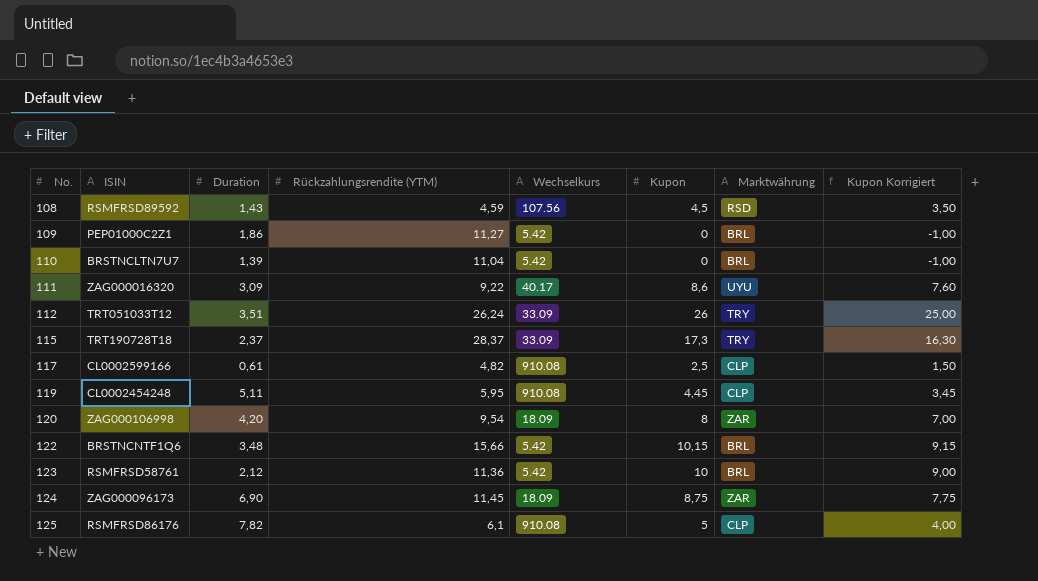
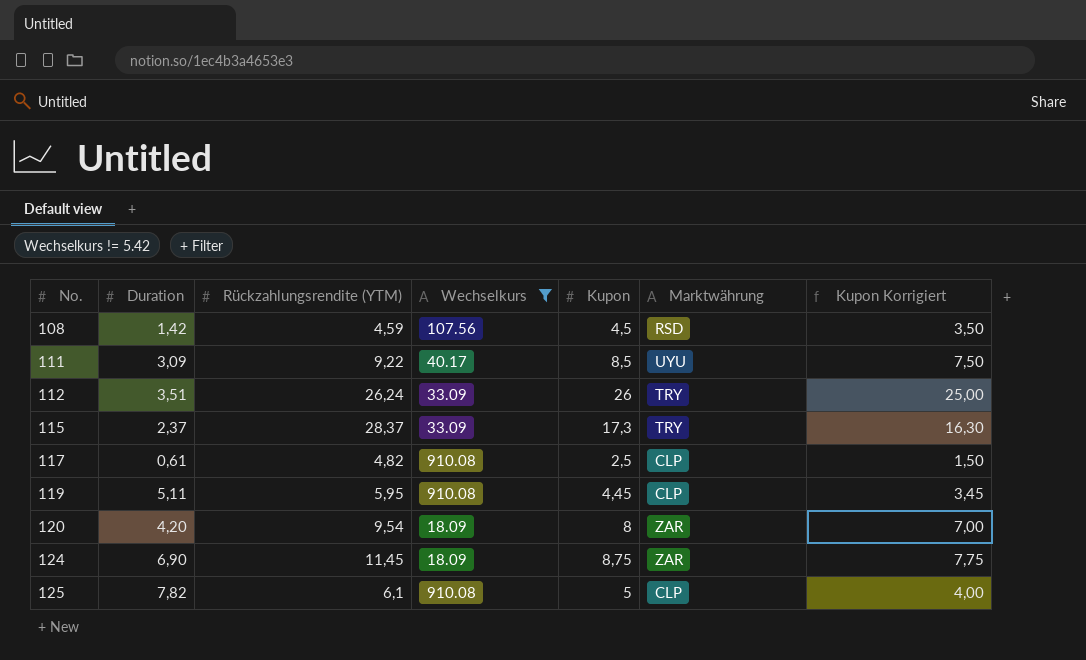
filter: none -> Wechselkurs != 5.42
column ISIN | position: 2 -> none
108 | Duration: 1,43 -> 1,42
111 | Kupon: 8,6 -> 8,5
111 | Kupon Korrigiert: 7,60 -> 7,50

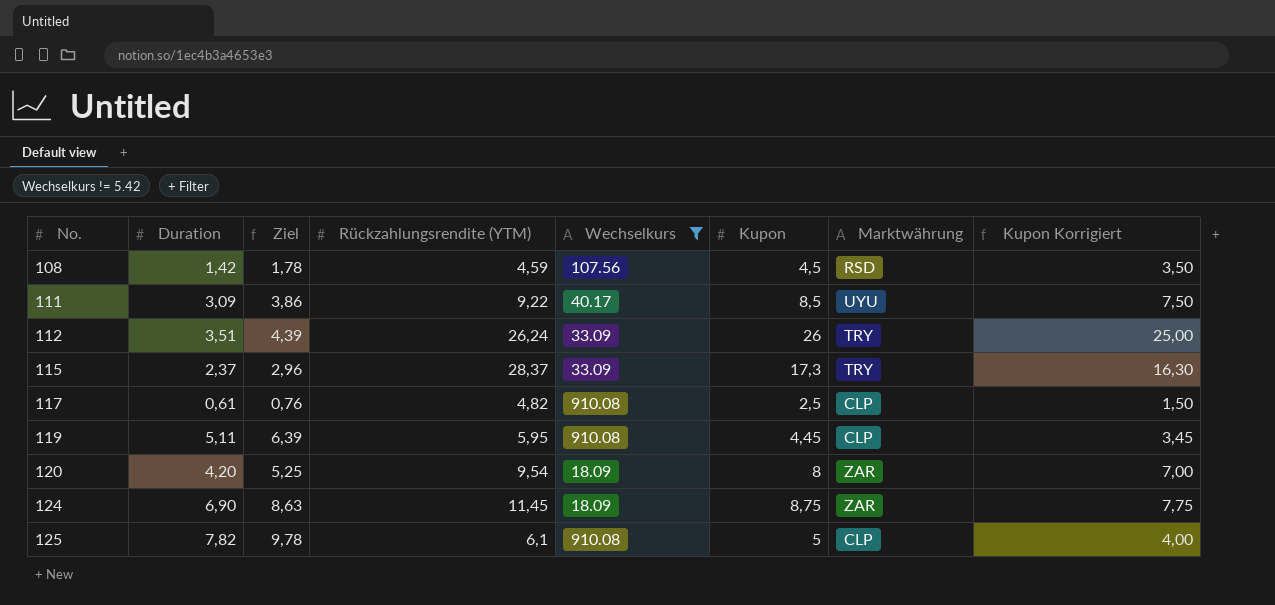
column Ziel | formula: none -> [Duration] * 1,25

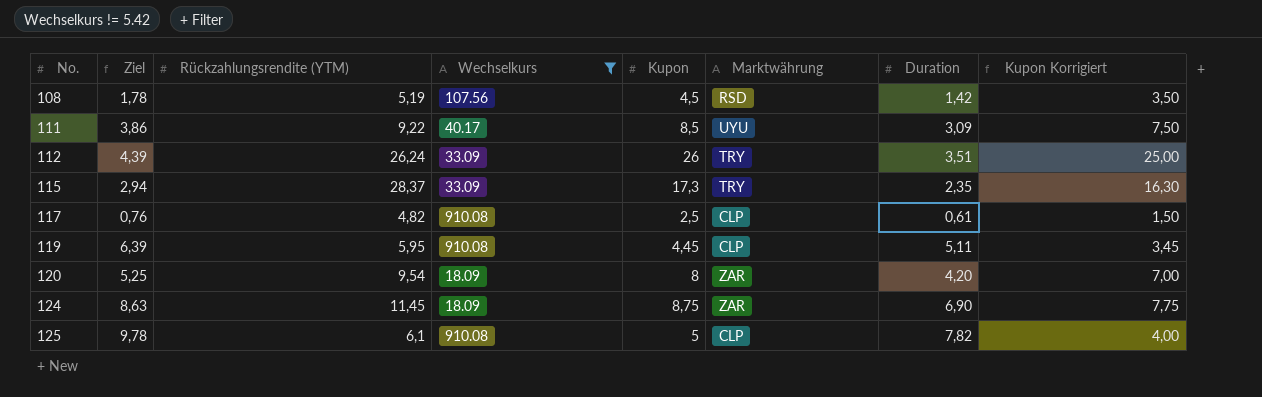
column Duration | position: 2 -> 7
108 | Rückzahlungsrendite (YTM): 4,59 -> 5,19
115 | Ziel: 2,96 -> 2,94
115 | Duration: 2,37 -> 2,35

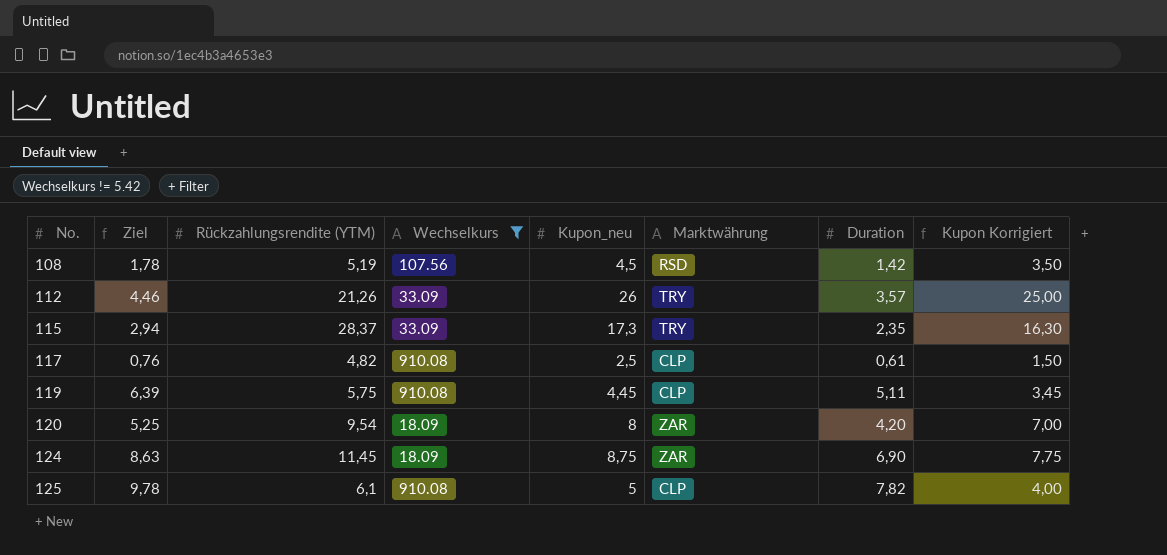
column name: Kupon -> Kupon_neu
row 111: 3,86 | 9,22 | 40.17 | 8,5 | UYU | 3,09 | 7,50 -> none
112 | Ziel: 4,39 -> 4,46
112 | Rückzahlungsrendite (YTM): 26,24 -> 21,26
112 | Duration: 3,51 -> 3,57
119 | Rückzahlungsrendite (YTM): 5,95 -> 5,75

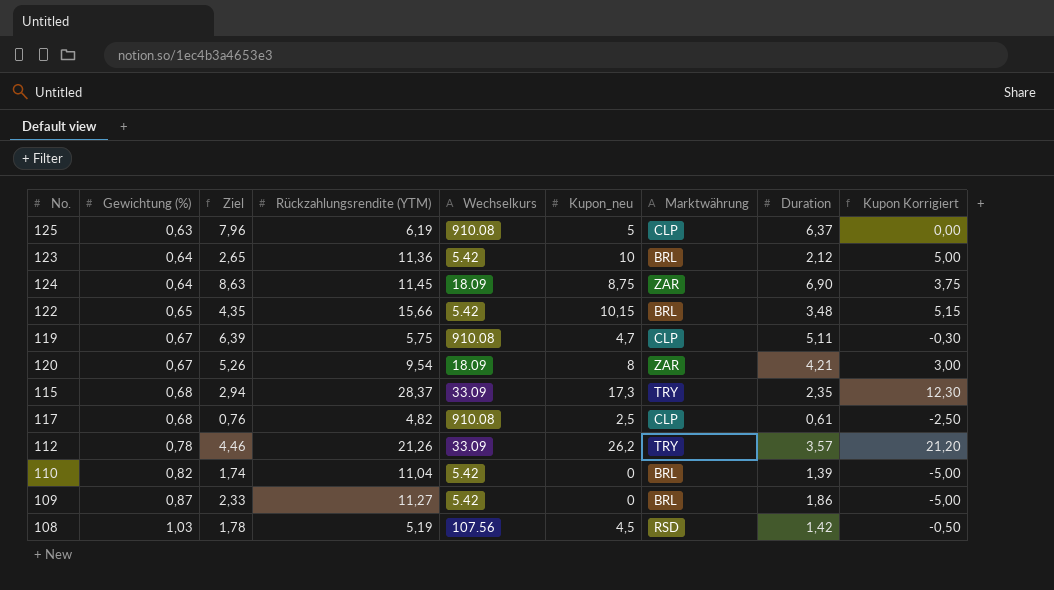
filter: Wechselkurs != 5.42 -> none
row order: No. ascending -> Gewichtung (%) ascending
column Gewichtung (%) | position: none -> 2
column Kupon Korrigiert | formula: [Kupon_neu] - 1 -> [Kupon_neu] - 5
125 | Ziel: 9,78 -> 7,96
125 | Rückzahlungsrendite (YTM): 6,1 -> 6,19
125 | Duration: 7,82 -> 6,37
119 | Kupon_neu: 4,45 -> 4,7
120 | Ziel: 5,25 -> 5,26
120 | Duration: 4,20 -> 4,21
112 | Kupon_neu: 26 -> 26,2

